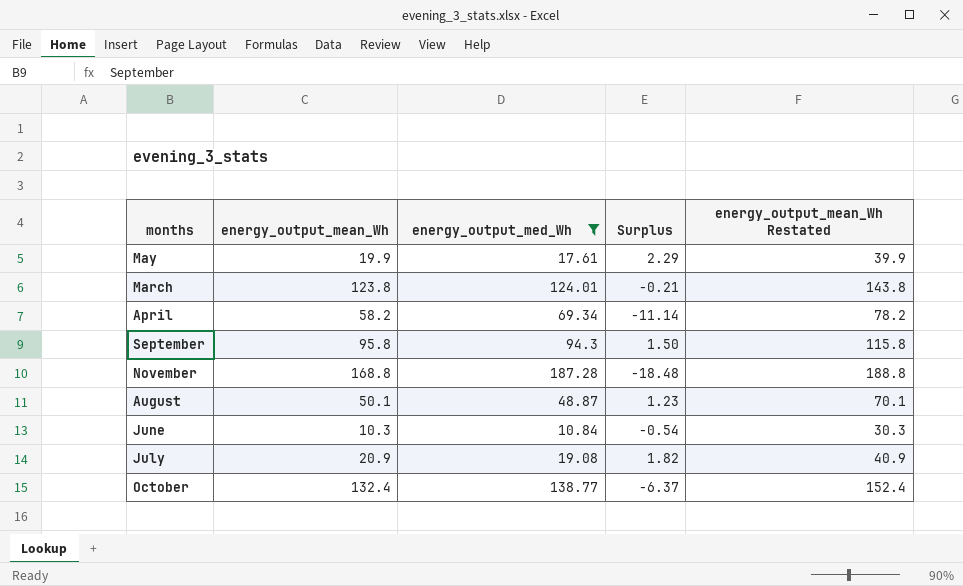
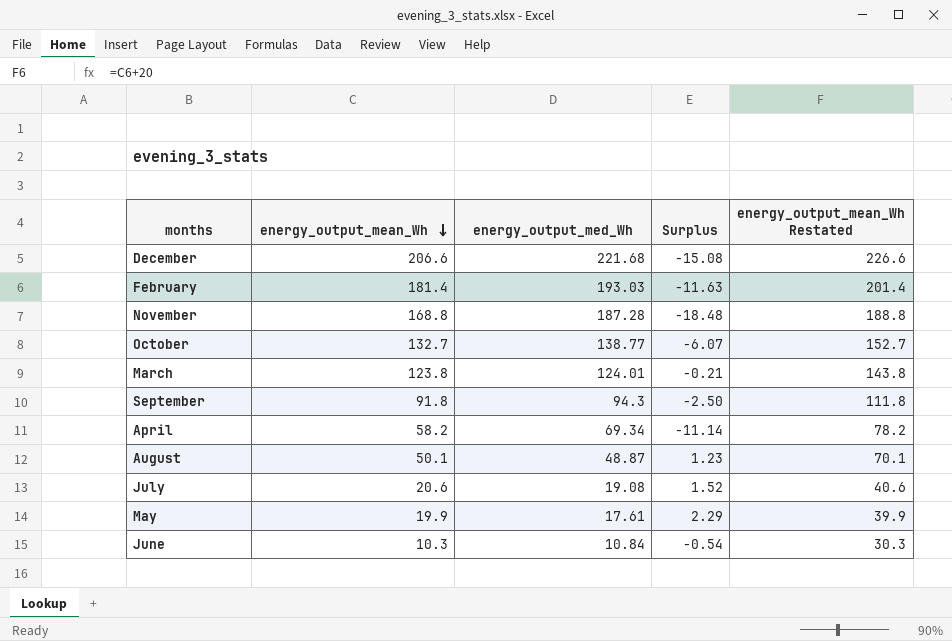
filter: energy_output_med_Wh <= 187.28 -> none
row order: none -> energy_output_mean_Wh descending
October | energy_output_mean_Wh: 132.4 -> 132.7
October | Surplus: -6.37 -> -6.07
October | energy_output_mean_Wh Restated: 152.4 -> 152.7
September | energy_output_mean_Wh: 95.8 -> 91.8
September | Surplus: 1.50 -> -2.50
September | energy_output_mean_Wh Restated: 115.8 -> 111.8
July | energy_output_mean_Wh: 20.9 -> 20.6
July | Surplus: 1.82 -> 1.52
July | energy_output_mean_Wh Restated: 40.9 -> 40.6

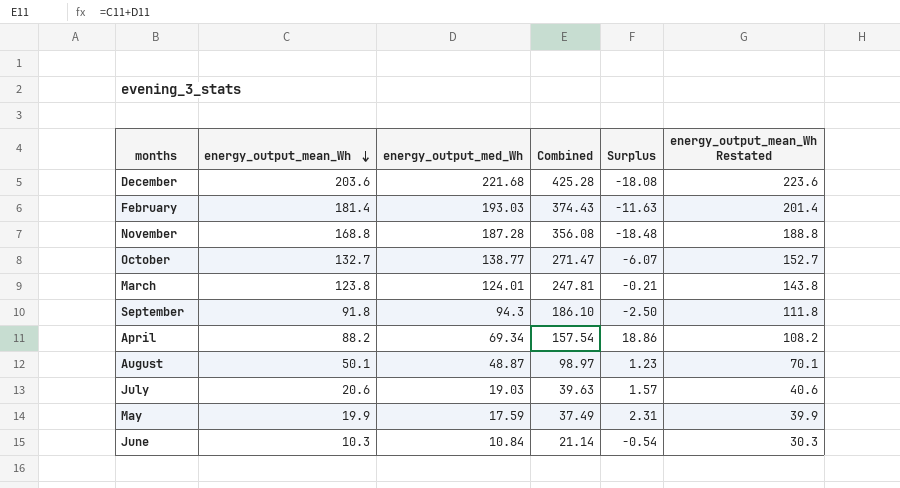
column Combined | formula: none -> [energy_output_mean_Wh] + [energy_output_med_Wh]
December | energy_output_mean_Wh: 206.6 -> 203.6
December | Surplus: -15.08 -> -18.08
December | energy_output_mean_Wh Restated: 226.6 -> 223.6
April | energy_output_mean_Wh: 58.2 -> 88.2
April | Surplus: -11.14 -> 18.86
April | energy_output_mean_Wh Restated: 78.2 -> 108.2
July | energy_output_med_Wh: 19.08 -> 19.03
July | Surplus: 1.52 -> 1.57
May | energy_output_med_Wh: 17.61 -> 17.59
May | Surplus: 2.29 -> 2.31

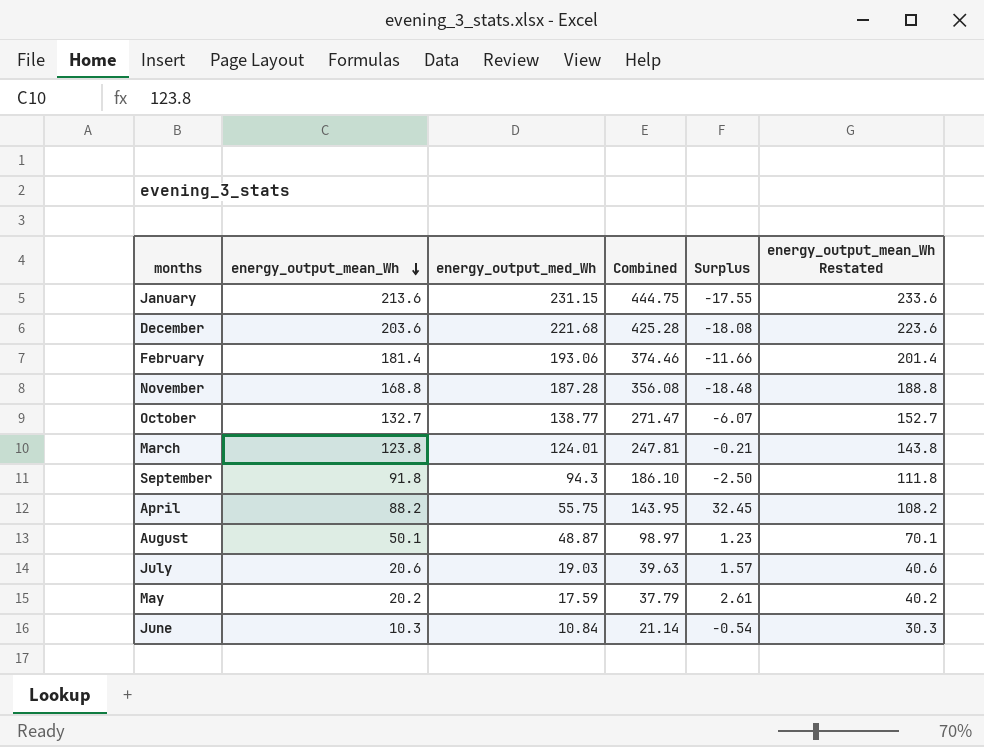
row January: none -> 213.6 | 231.15 | 444.75 | -17.55 | 233.6
February | energy_output_med_Wh: 193.03 -> 193.06
February | Combined: 374.43 -> 374.46
February | Surplus: -11.63 -> -11.66
April | energy_output_med_Wh: 69.34 -> 55.75
April | Combined: 157.54 -> 143.95
April | Surplus: 18.86 -> 32.45
May | energy_output_mean_Wh: 19.9 -> 20.2
May | Combined: 37.49 -> 37.79
May | Surplus: 2.31 -> 2.61
May | energy_output_mean_Wh Restated: 39.9 -> 40.2

